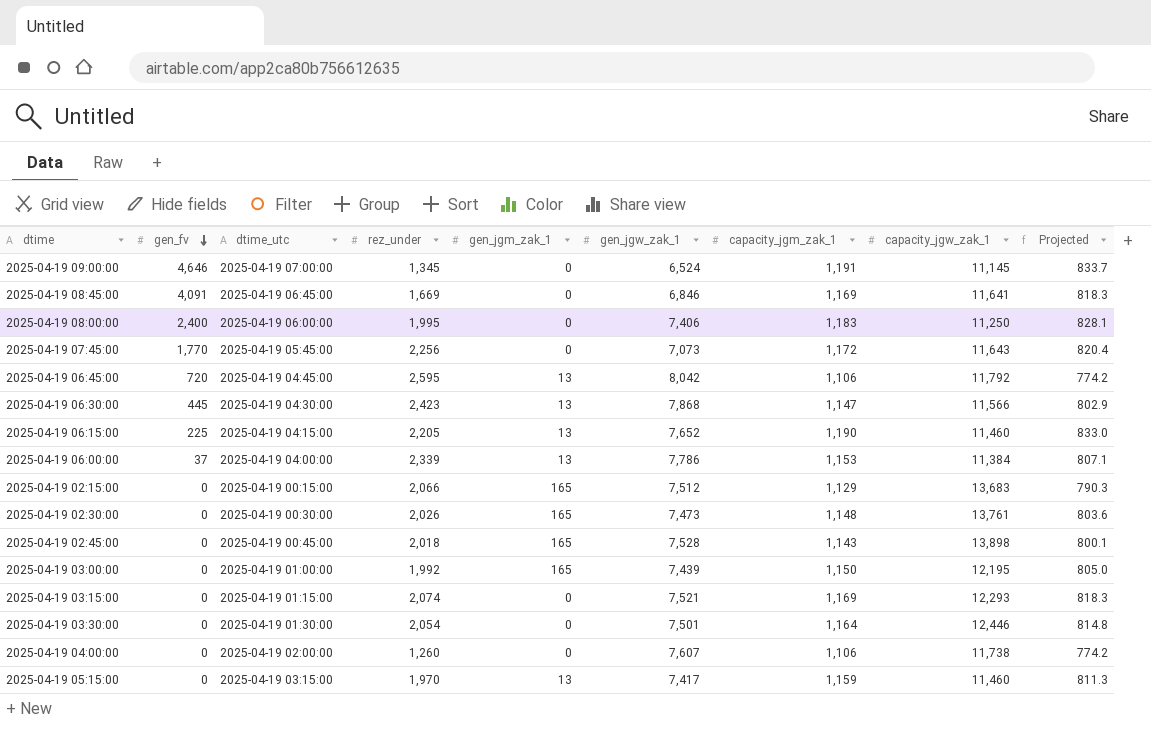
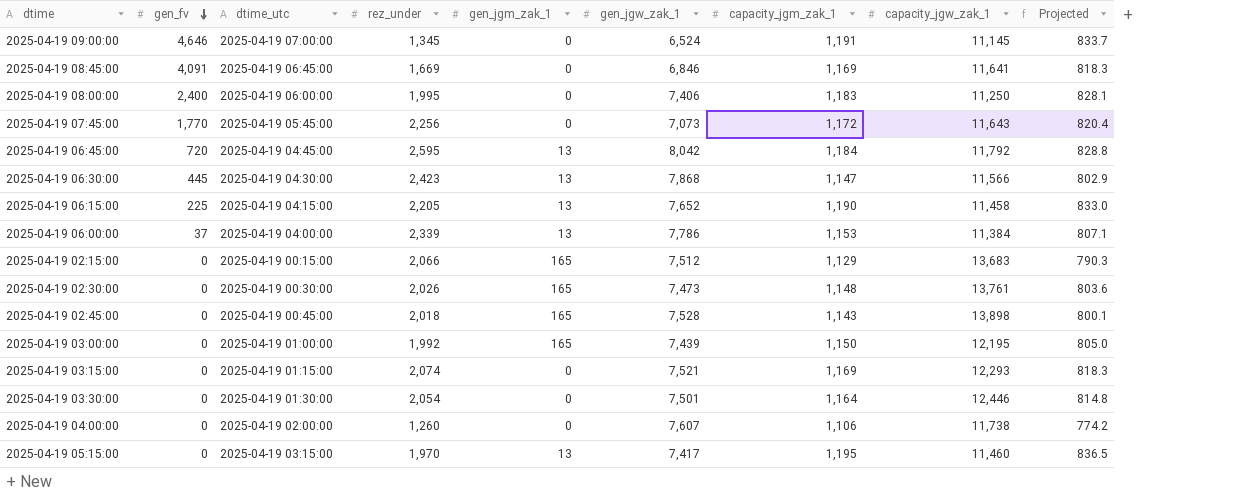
2025-04-19 06:45:00 | capacity_jgm_zak_1: 1,106 -> 1,184
2025-04-19 06:45:00 | Projected: 774.2 -> 828.8
2025-04-19 06:15:00 | capacity_jgw_zak_1: 11,460 -> 11,458
2025-04-19 05:15:00 | capacity_jgm_zak_1: 1,159 -> 1,195
2025-04-19 05:15:00 | Projected: 811.3 -> 836.5

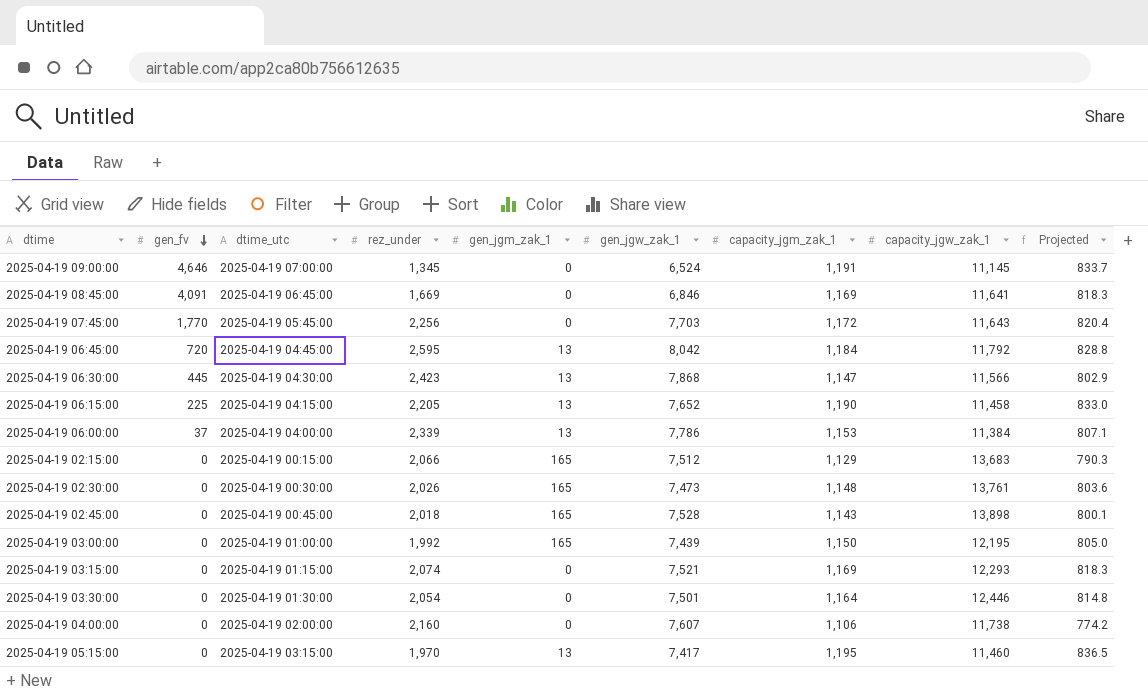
row 2025-04-19 08:00:00: 2,400 | 2025-04-19 06:00:00 | 1,995 | 0 | 7,406 | 1,183 | 11,250 | 828.1 -> none
2025-04-19 07:45:00 | gen_jgw_zak_1: 7,073 -> 7,703
2025-04-19 04:00:00 | rez_under: 1,260 -> 2,160

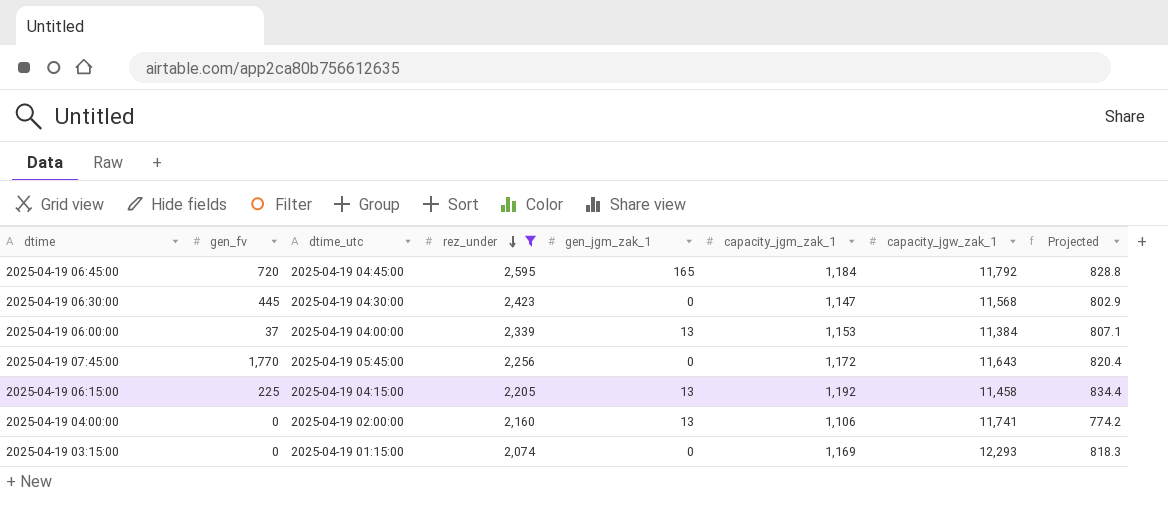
filter: none -> rez_under >= 2,074
row order: gen_fv descending -> rez_under descending
column gen_jgw_zak_1 | position: 6 -> none
2025-04-19 06:45:00 | gen_jgm_zak_1: 13 -> 165
2025-04-19 06:30:00 | gen_jgm_zak_1: 13 -> 0
2025-04-19 06:30:00 | capacity_jgw_zak_1: 11,566 -> 11,568
2025-04-19 06:15:00 | capacity_jgm_zak_1: 1,190 -> 1,192
2025-04-19 06:15:00 | Projected: 833.0 -> 834.4
2025-04-19 04:00:00 | gen_jgm_zak_1: 0 -> 13
2025-04-19 04:00:00 | capacity_jgw_zak_1: 11,738 -> 11,741

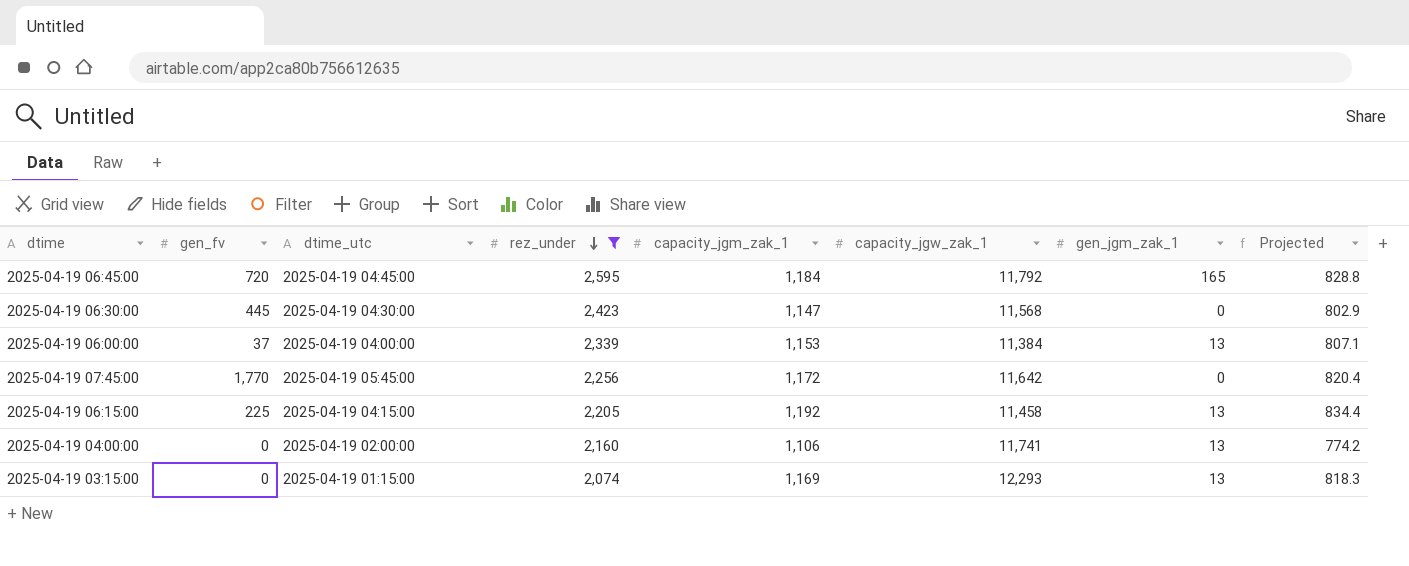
column gen_jgm_zak_1 | position: 5 -> 7
2025-04-19 07:45:00 | capacity_jgw_zak_1: 11,643 -> 11,642
2025-04-19 03:15:00 | gen_jgm_zak_1: 0 -> 13

